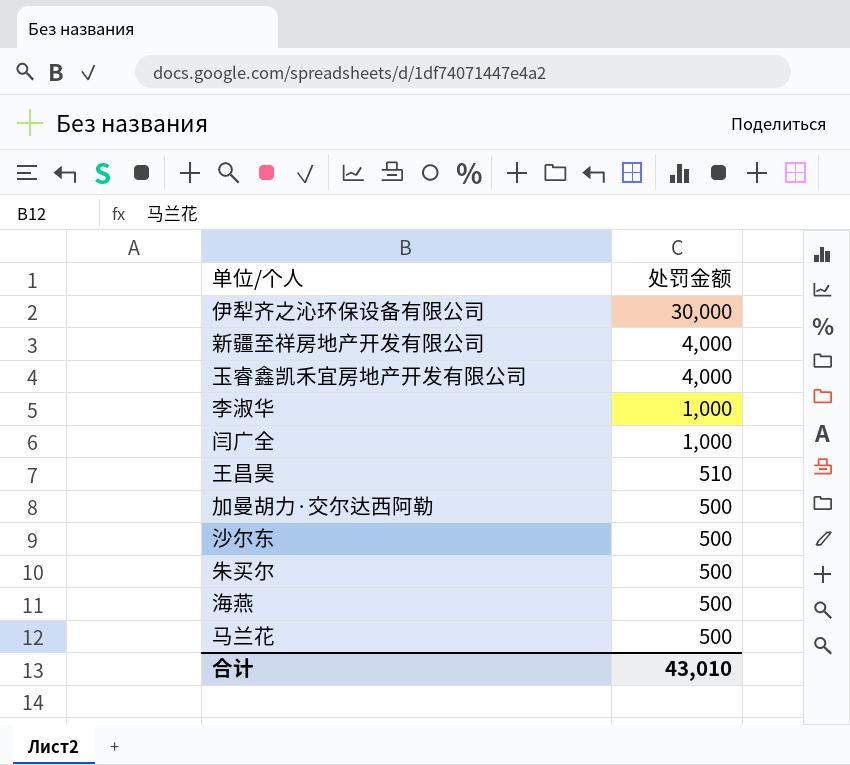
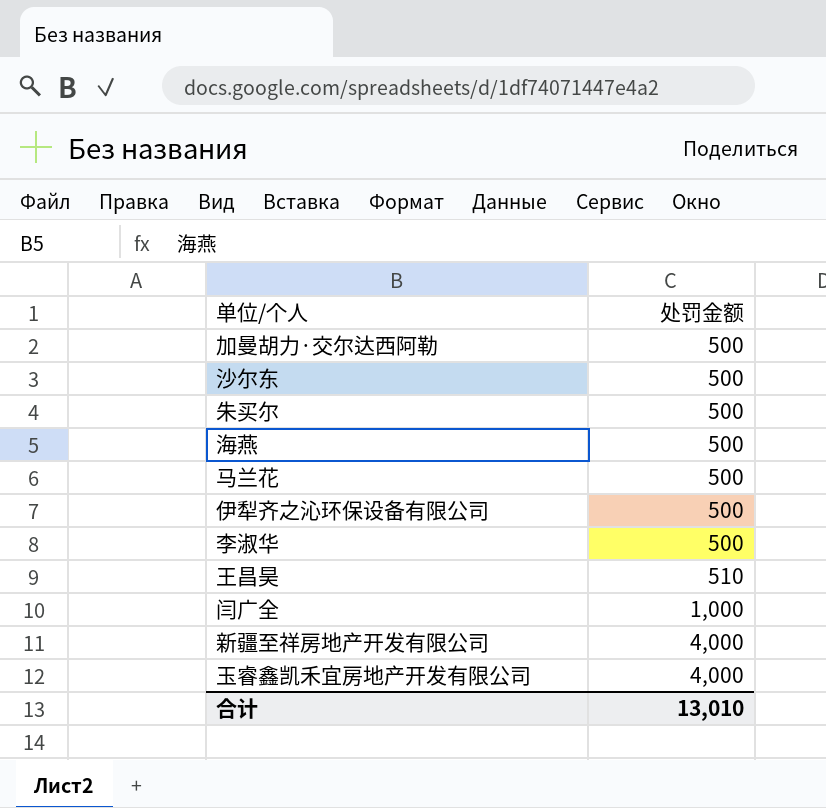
row order: 处罚金额 descending -> 处罚金额 ascending
伊犁齐之沁环保设备有限公司 | 处罚金额: 30,000 -> 500
李淑华 | 处罚金额: 1,000 -> 500
合计 | 处罚金额: 43,010 -> 13,010

